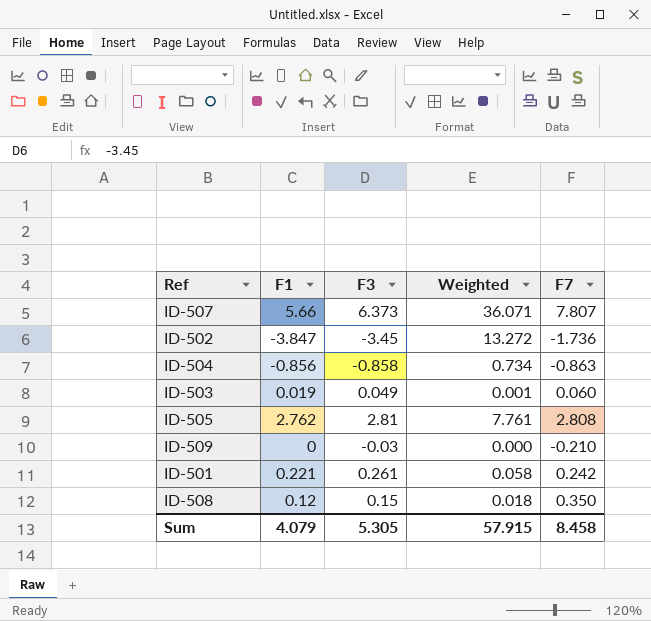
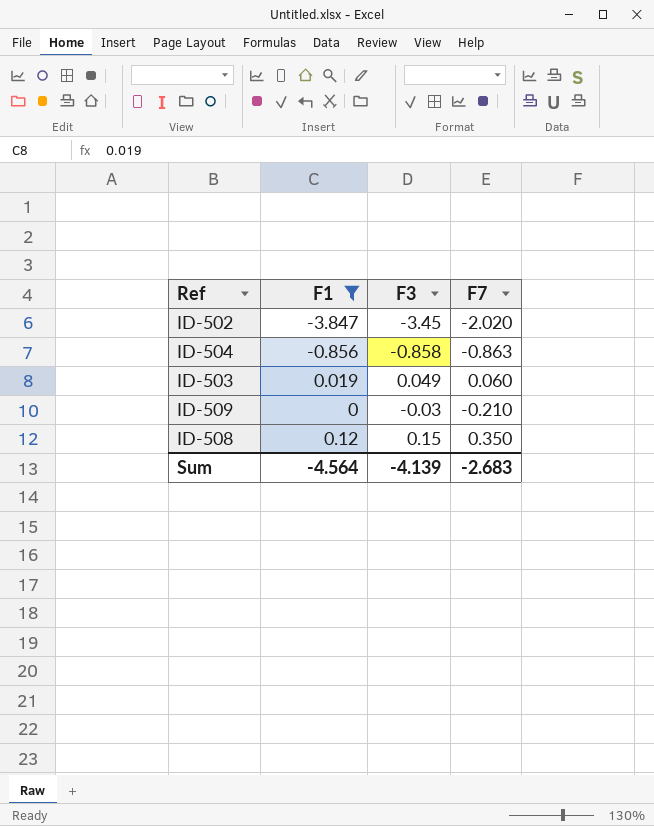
filter: none -> F1 <= 0.12
column Weighted | formula: [F1] * [F3] -> none
ID-502 | F7: -1.736 -> -2.020
Sum | F1: 4.079 -> -4.564
Sum | F3: 5.305 -> -4.139
Sum | F7: 8.458 -> -2.683

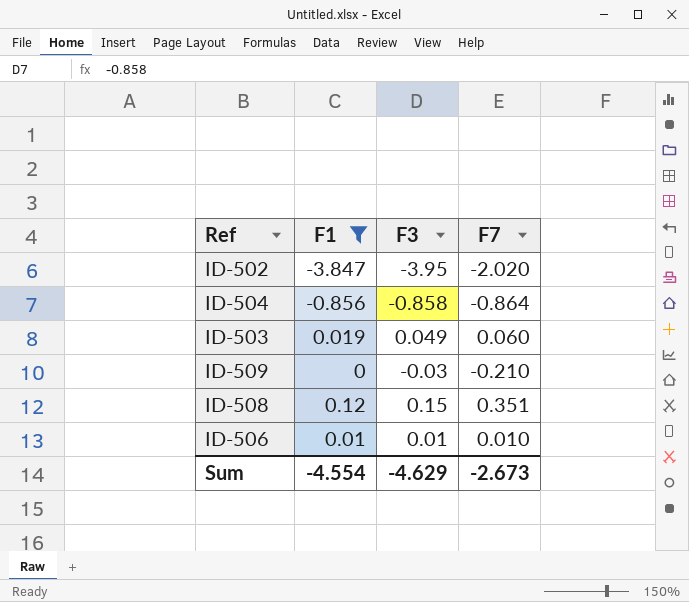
ID-502 | F3: -3.45 -> -3.95
ID-504 | F7: -0.863 -> -0.864
ID-508 | F7: 0.350 -> 0.351
row ID-506: none -> 0.01 | 0.01 | 0.010
Sum | F1: -4.564 -> -4.554
Sum | F3: -4.139 -> -4.629
Sum | F7: -2.683 -> -2.673

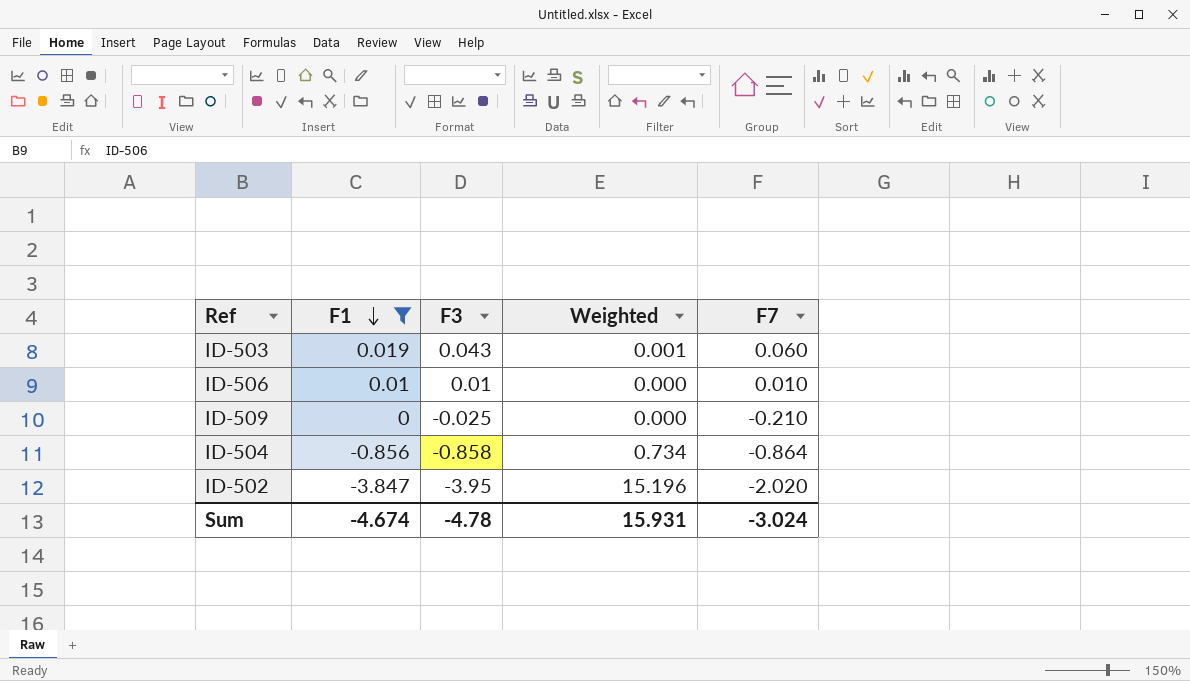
row order: none -> F1 descending
column Weighted | formula: none -> [F1] * [F3]
row ID-508: 0.12 | 0.15 | 0.351 -> none
ID-503 | F3: 0.049 -> 0.043
ID-509 | F3: -0.03 -> -0.025
Sum | F1: -4.554 -> -4.674
Sum | F3: -4.629 -> -4.78
Sum | F7: -2.673 -> -3.024

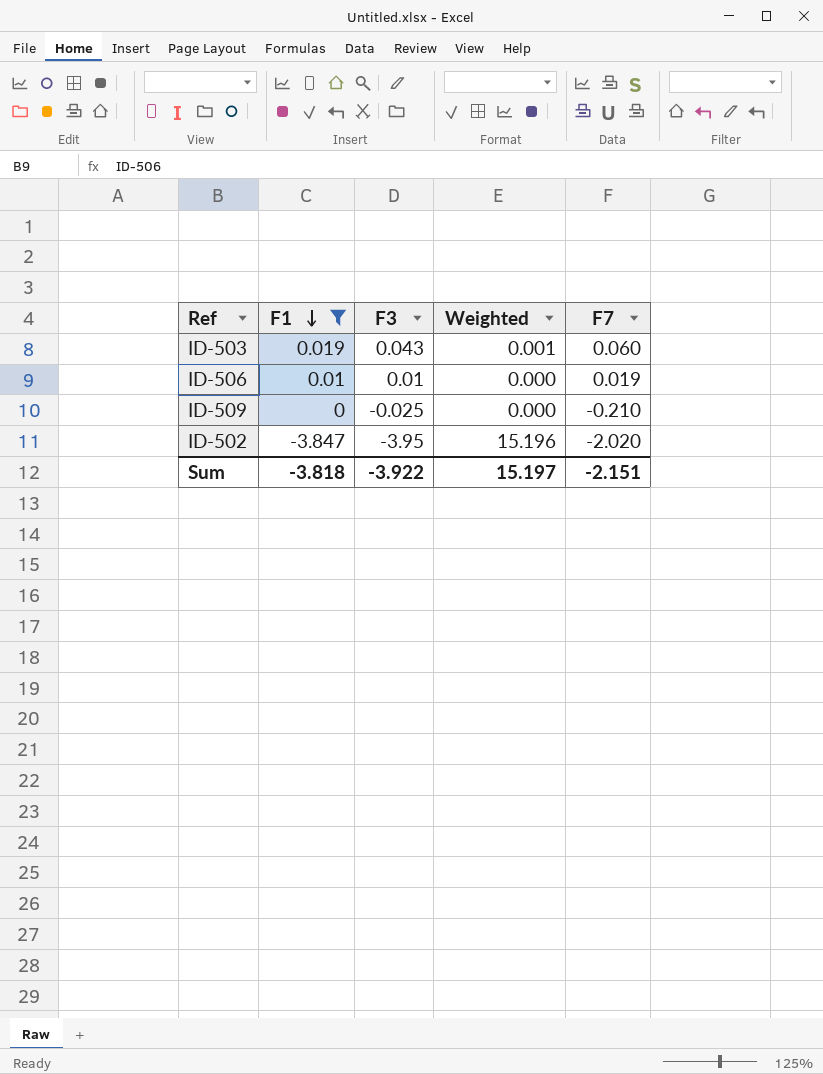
row ID-504: -0.856 | -0.858 | 0.734 | -0.864 -> none
ID-506 | F7: 0.010 -> 0.019
Sum | F1: -4.674 -> -3.818
Sum | F3: -4.78 -> -3.922
Sum | Weighted: 15.931 -> 15.197
Sum | F7: -3.024 -> -2.151

